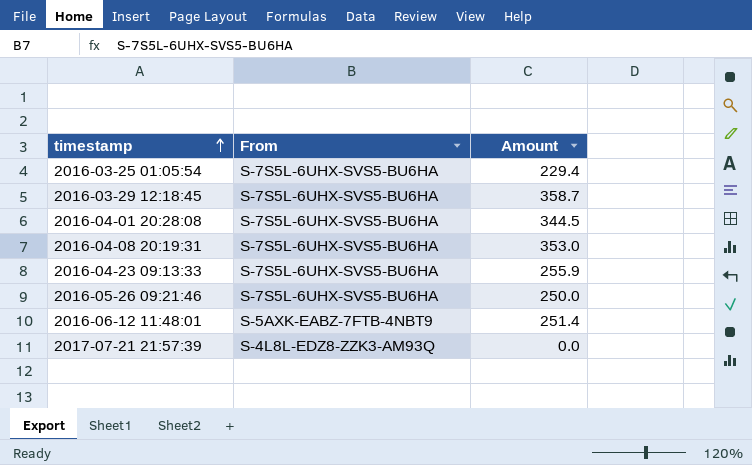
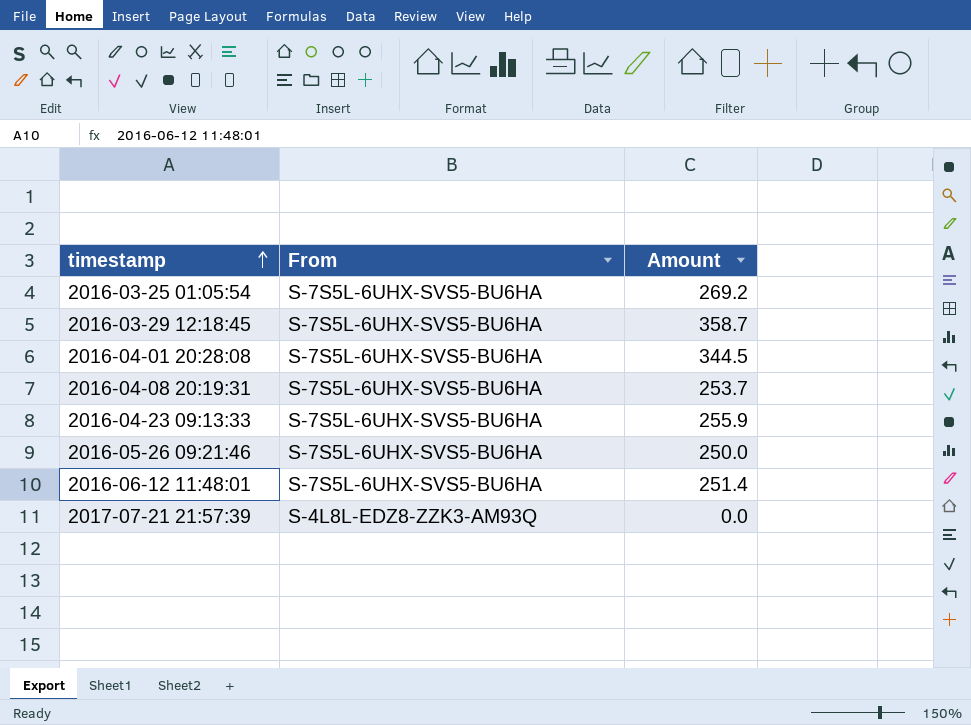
2016-03-25 01:05:54 | Amount: 229.4 -> 269.2
2016-04-08 20:19:31 | Amount: 353.0 -> 253.7
2016-06-12 11:48:01 | From: S-5AXK-EABZ-7FTB-4NBT9 -> S-7S5L-6UHX-SVS5-BU6HA

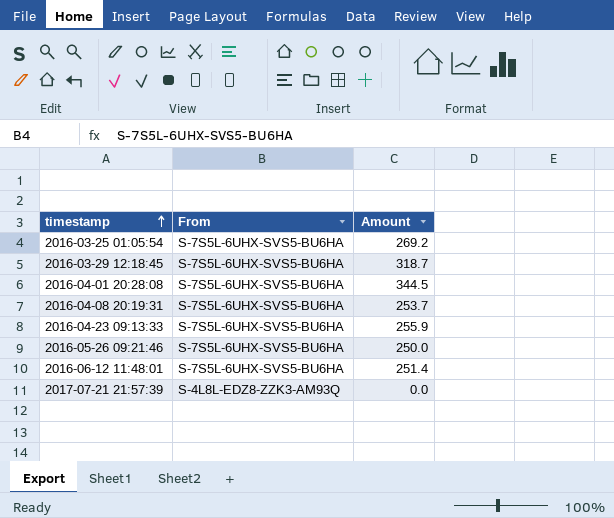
2016-03-29 12:18:45 | Amount: 358.7 -> 318.7

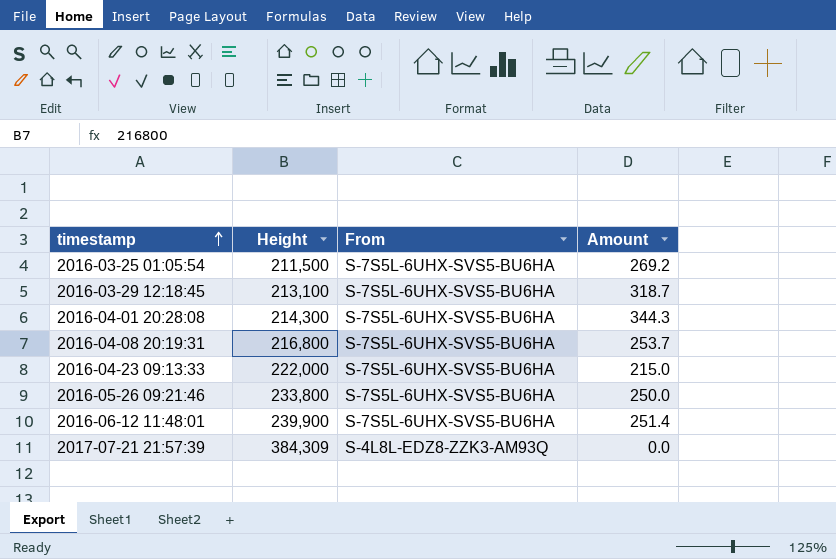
column Height | position: none -> 2
2016-04-01 20:28:08 | Amount: 344.5 -> 344.3
2016-04-23 09:13:33 | Amount: 255.9 -> 215.0

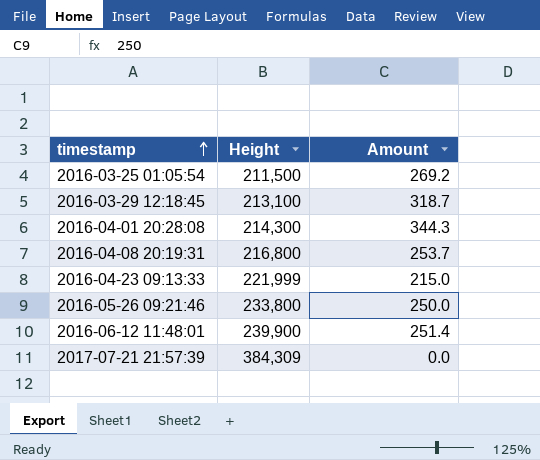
column From | position: 3 -> none
2016-04-23 09:13:33 | Height: 222,000 -> 221,999

